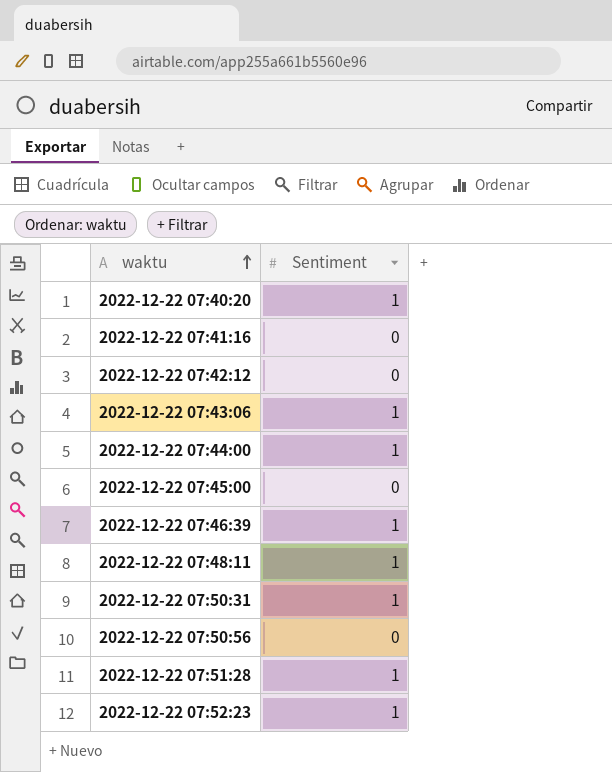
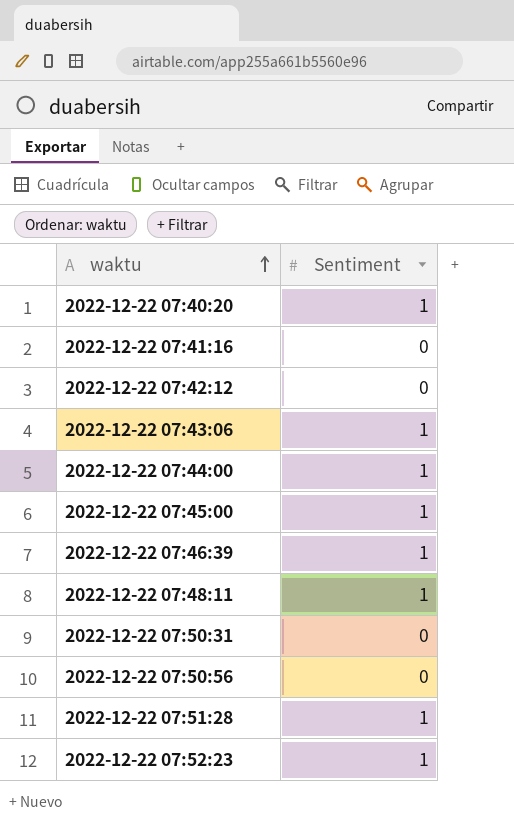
2022-12-22 07:45:00 | Sentiment: 0 -> 1
2022-12-22 07:50:31 | Sentiment: 1 -> 0

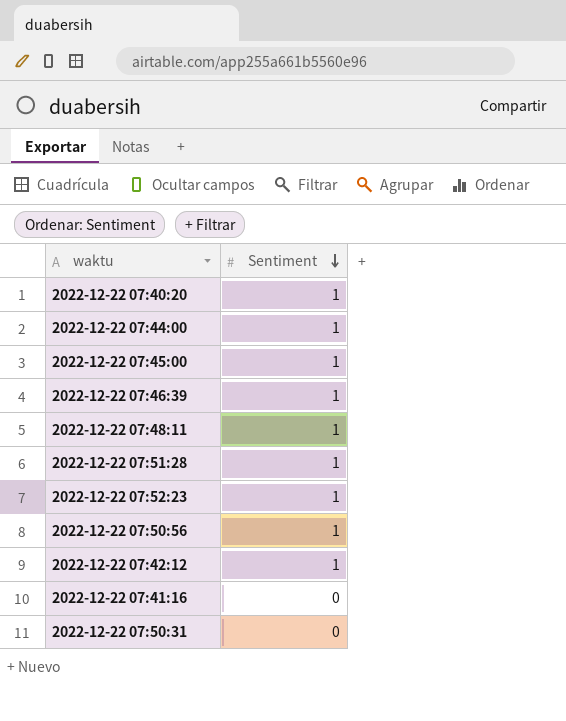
row order: waktu ascending -> Sentiment descending
row 2022-12-22 07:43:06: 1 -> none
2022-12-22 07:50:56 | Sentiment: 0 -> 1
2022-12-22 07:42:12 | Sentiment: 0 -> 1

